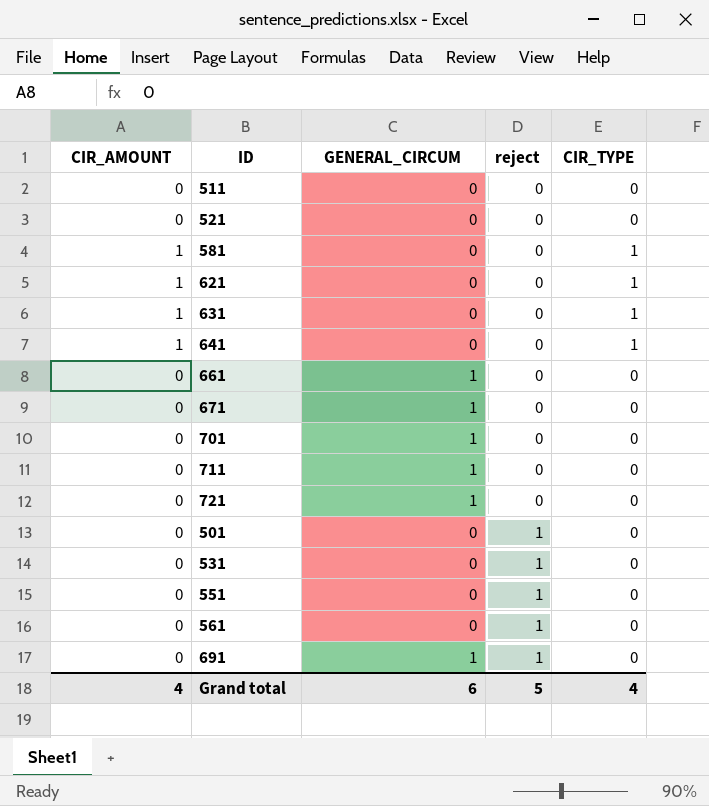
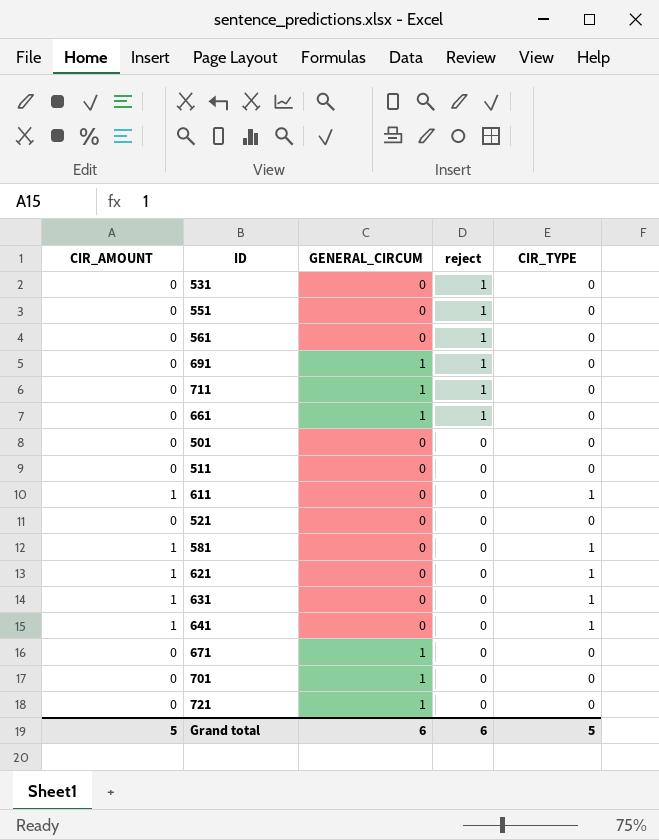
row order: reject ascending -> reject descending
711 | reject: 0 -> 1
661 | reject: 0 -> 1
501 | reject: 1 -> 0
row 611: none -> 1 | 0 | 0 | 1
Grand total | CIR_AMOUNT: 4 -> 5
Grand total | reject: 5 -> 6
Grand total | CIR_TYPE: 4 -> 5

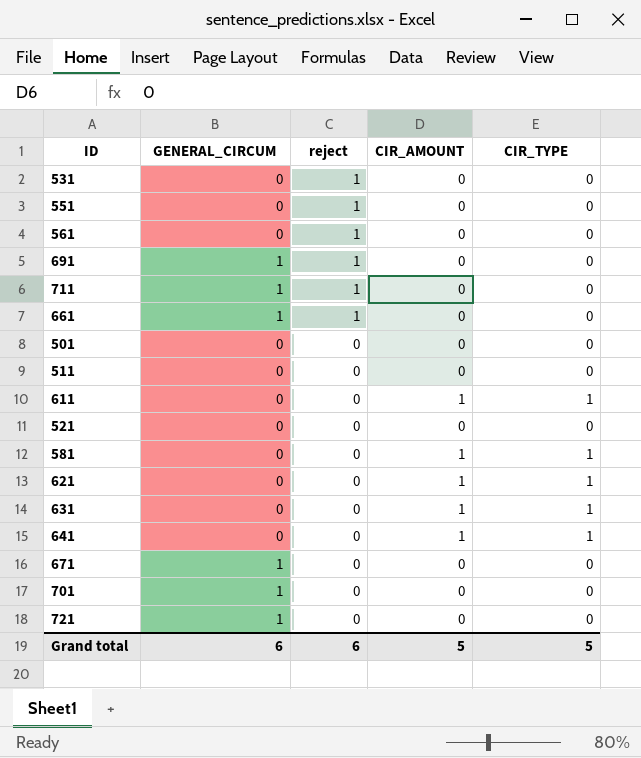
column CIR_AMOUNT | position: 1 -> 4

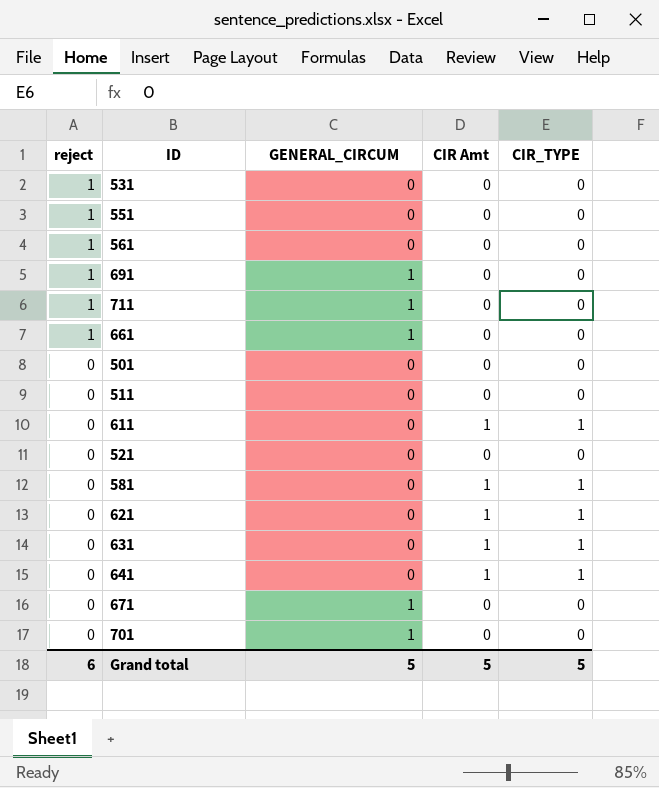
column reject | position: 3 -> 1
column name: CIR_AMOUNT -> CIR Amt
row 721: 1 | 0 | 0 | 0 -> none
Grand total | GENERAL_CIRCUM: 6 -> 5

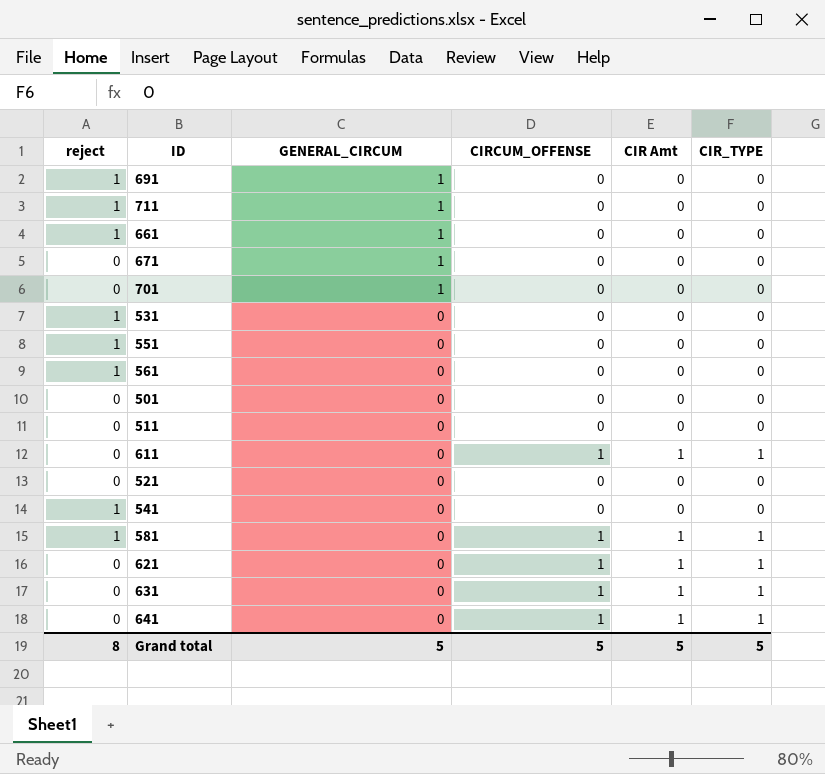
row order: reject descending -> GENERAL_CIRCUM descending
column CIRCUM_OFFENSE | position: none -> 4
row 541: none -> 1 | 0 | 0 | 0 | 0
581 | reject: 0 -> 1
Grand total | reject: 6 -> 8

